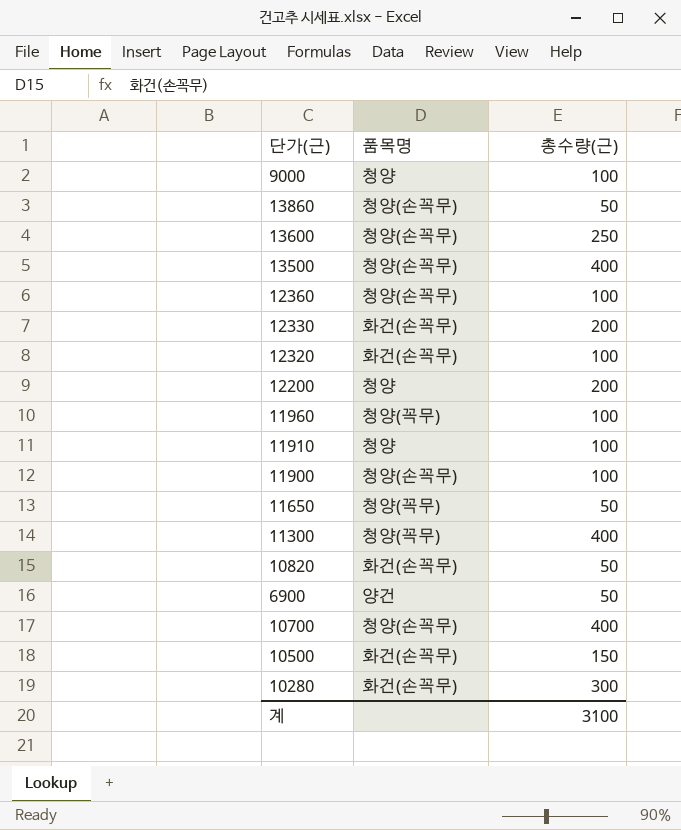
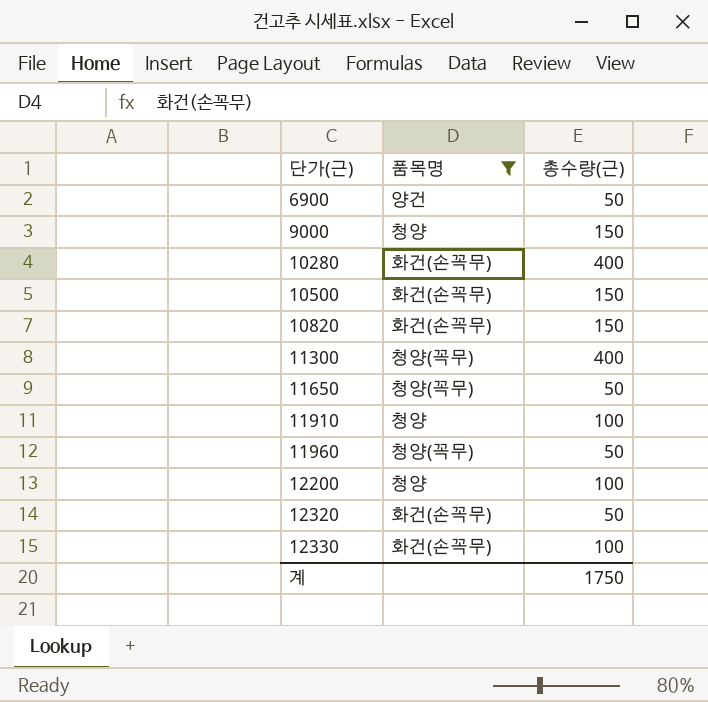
filter: none -> 품목명 != 청양(손꼭무)
row order: none -> 단가(근) ascending
9000 | 총수량(근): 100 -> 150
10280 | 총수량(근): 300 -> 400
10820 | 총수량(근): 50 -> 150
11960 | 총수량(근): 100 -> 50
12200 | 총수량(근): 200 -> 100
12320 | 총수량(근): 100 -> 50
12330 | 총수량(근): 200 -> 100
계 | 총수량(근): 3100 -> 1750

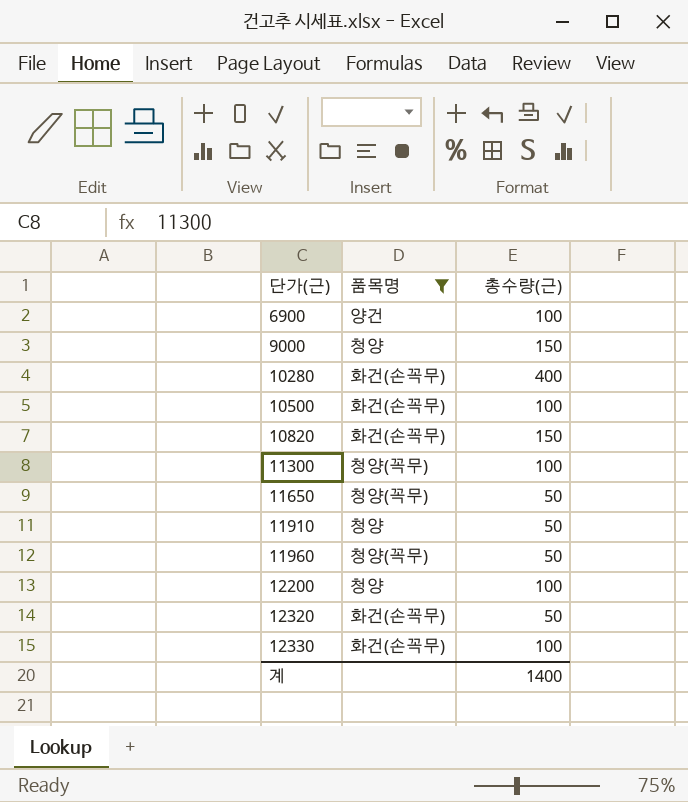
6900 | 총수량(근): 50 -> 100
10500 | 총수량(근): 150 -> 100
11300 | 총수량(근): 400 -> 100
11910 | 총수량(근): 100 -> 50
계 | 총수량(근): 1750 -> 1400

